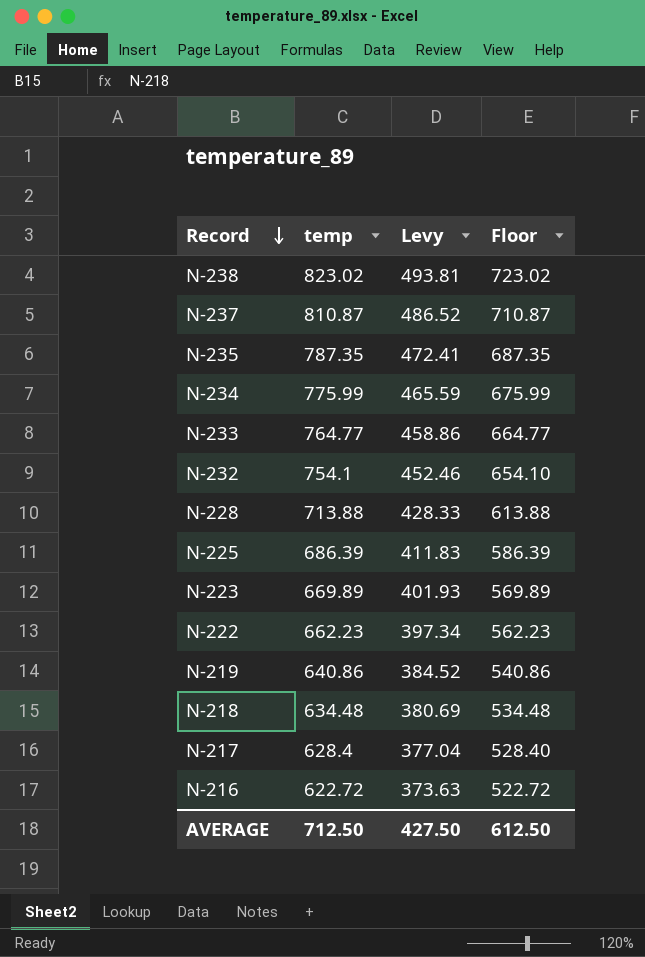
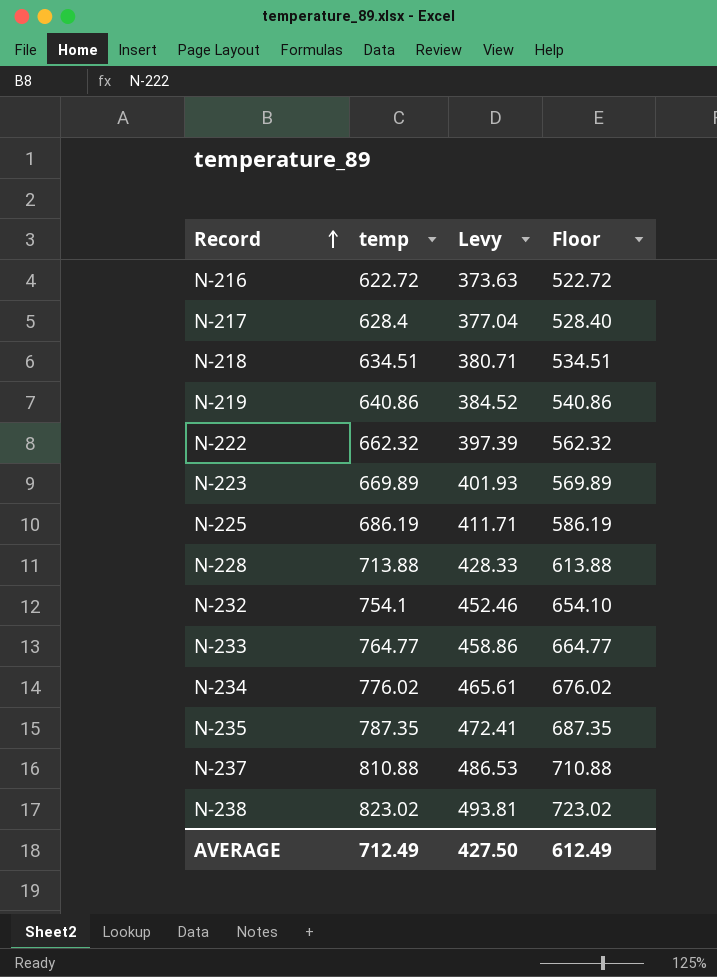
row order: Record descending -> Record ascending
N-218 | temp: 634.48 -> 634.51
N-218 | Levy: 380.69 -> 380.71
N-218 | Floor: 534.48 -> 534.51
N-222 | temp: 662.23 -> 662.32
N-222 | Levy: 397.34 -> 397.39
N-222 | Floor: 562.23 -> 562.32
N-225 | temp: 686.39 -> 686.19
N-225 | Levy: 411.83 -> 411.71
N-225 | Floor: 586.39 -> 586.19
N-234 | temp: 775.99 -> 776.02
N-234 | Levy: 465.59 -> 465.61
N-234 | Floor: 675.99 -> 676.02
N-237 | temp: 810.87 -> 810.88
N-237 | Levy: 486.52 -> 486.53
N-237 | Floor: 710.87 -> 710.88
AVERAGE | temp: 712.50 -> 712.49
AVERAGE | Floor: 612.50 -> 612.49

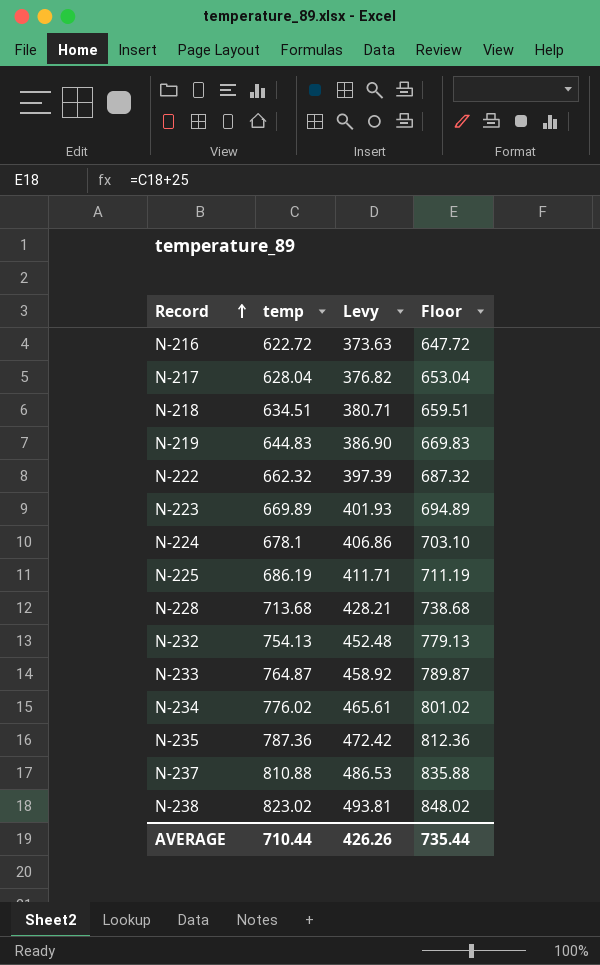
column Floor | formula: [temp] - 100 -> [temp] + 25
N-217 | temp: 628.4 -> 628.04
N-217 | Levy: 377.04 -> 376.82
N-219 | temp: 640.86 -> 644.83
N-219 | Levy: 384.52 -> 386.90
row N-224: none -> 678.1 | 406.86 | 703.10
N-228 | temp: 713.88 -> 713.68
N-228 | Levy: 428.33 -> 428.21
N-232 | temp: 754.1 -> 754.13
N-232 | Levy: 452.46 -> 452.48
N-233 | temp: 764.77 -> 764.87
N-233 | Levy: 458.86 -> 458.92
N-235 | temp: 787.35 -> 787.36
N-235 | Levy: 472.41 -> 472.42
AVERAGE | temp: 712.49 -> 710.44
AVERAGE | Levy: 427.50 -> 426.26
AVERAGE | Floor: 612.49 -> 735.44

